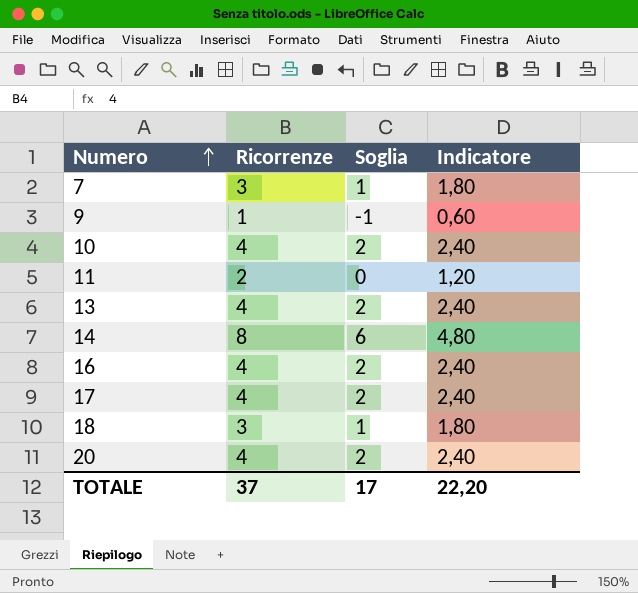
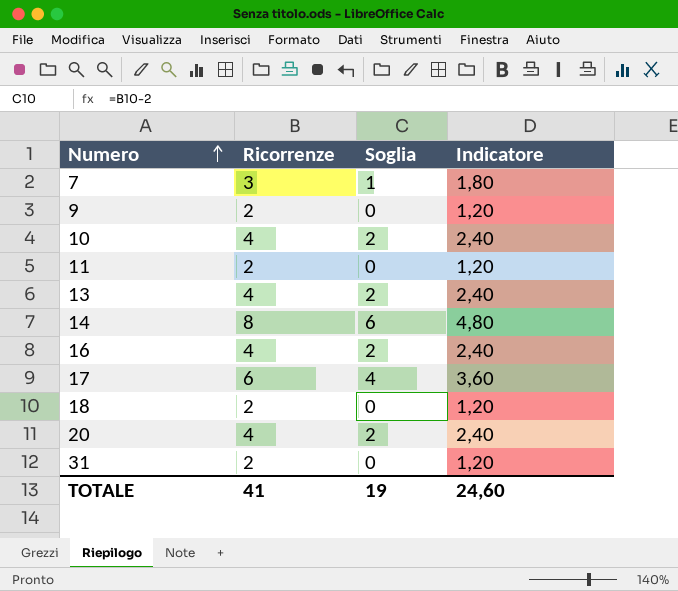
9 | Ricorrenze: 1 -> 2
9 | Soglia: -1 -> 0
9 | Indicatore: 0,60 -> 1,20
17 | Ricorrenze: 4 -> 6
17 | Soglia: 2 -> 4
17 | Indicatore: 2,40 -> 3,60
18 | Ricorrenze: 3 -> 2
18 | Soglia: 1 -> 0
18 | Indicatore: 1,80 -> 1,20
row 31: none -> 2 | 0 | 1,20
TOTALE | Ricorrenze: 37 -> 41
TOTALE | Soglia: 17 -> 19
TOTALE | Indicatore: 22,20 -> 24,60

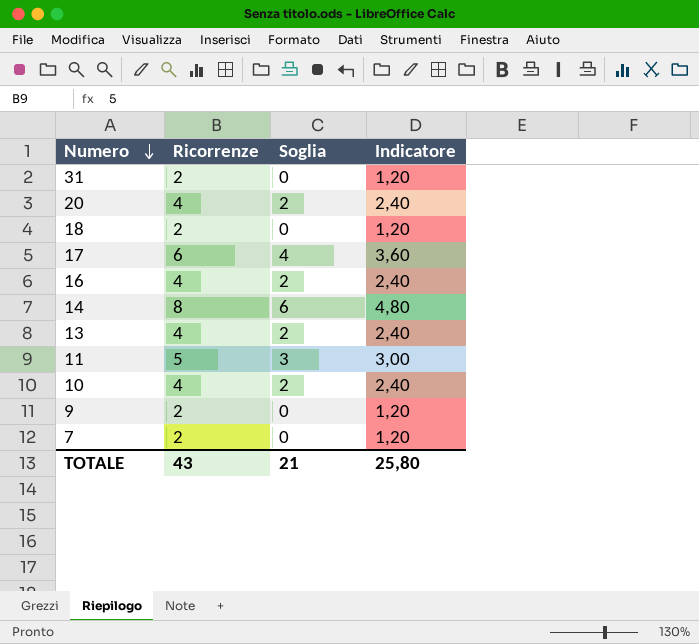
row order: Numero ascending -> Numero descending
11 | Ricorrenze: 2 -> 5
11 | Soglia: 0 -> 3
11 | Indicatore: 1,20 -> 3,00
7 | Ricorrenze: 3 -> 2
7 | Soglia: 1 -> 0
7 | Indicatore: 1,80 -> 1,20
TOTALE | Ricorrenze: 41 -> 43
TOTALE | Soglia: 19 -> 21
TOTALE | Indicatore: 24,60 -> 25,80

